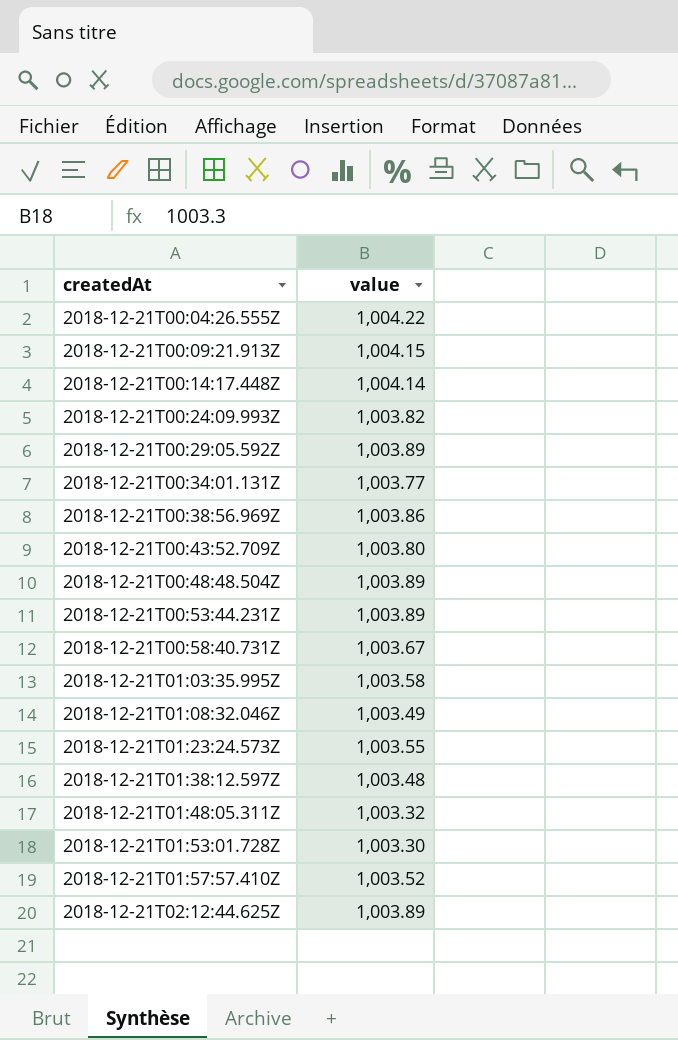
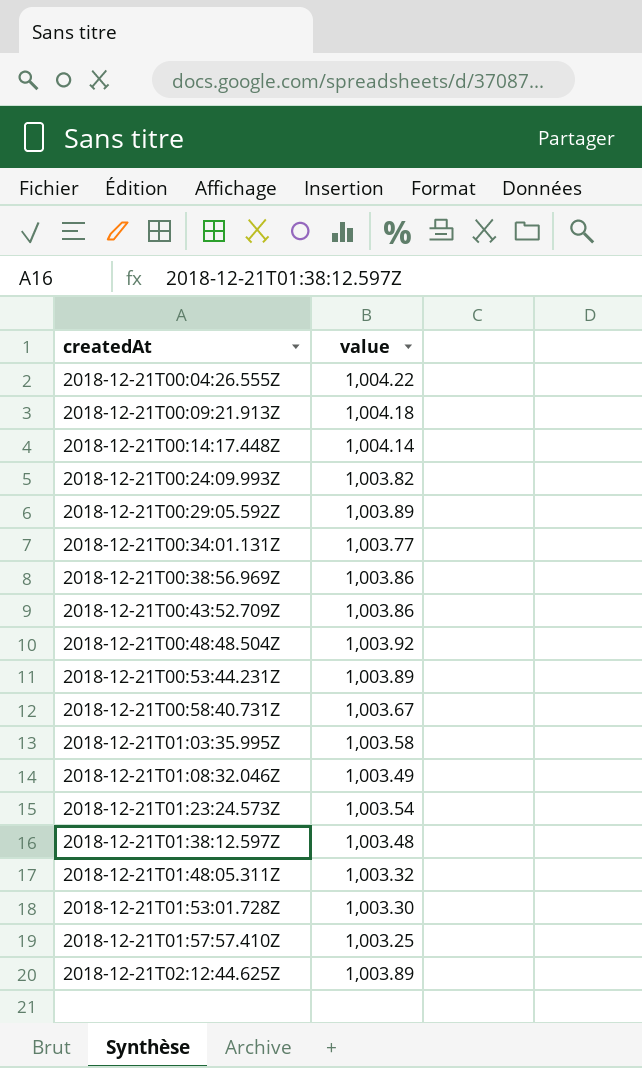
2018-12-21T00:09:21.913Z | value: 1,004.15 -> 1,004.18
2018-12-21T00:43:52.709Z | value: 1,003.80 -> 1,003.86
2018-12-21T00:48:48.504Z | value: 1,003.89 -> 1,003.92
2018-12-21T01:23:24.573Z | value: 1,003.55 -> 1,003.54
2018-12-21T01:57:57.410Z | value: 1,003.52 -> 1,003.25

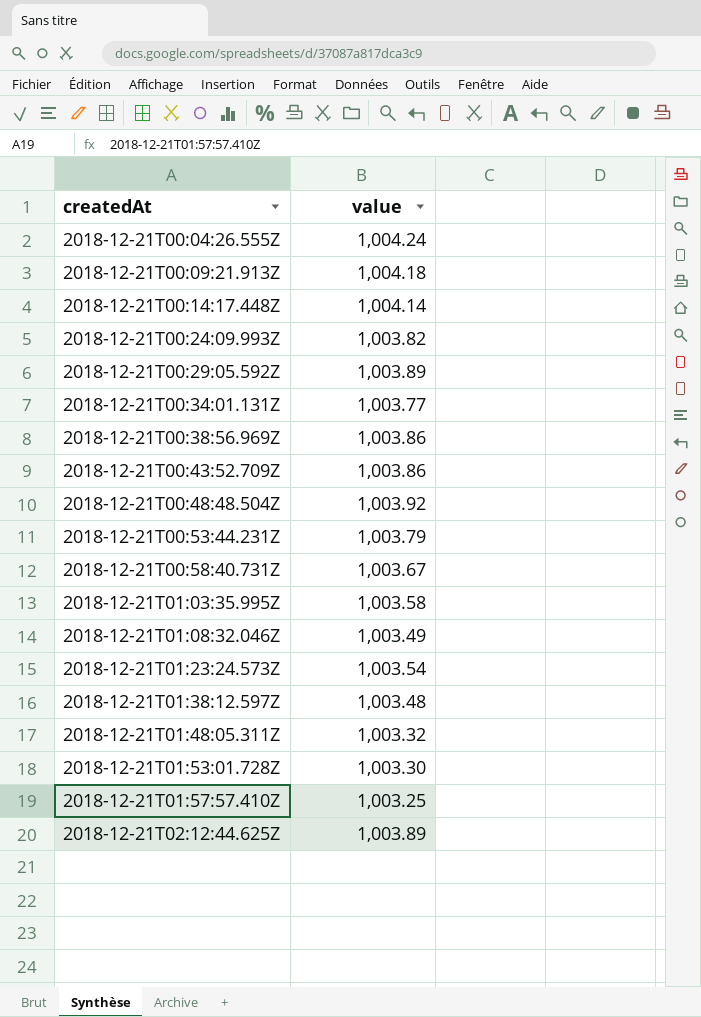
2018-12-21T00:04:26.555Z | value: 1,004.22 -> 1,004.24
2018-12-21T00:53:44.231Z | value: 1,003.89 -> 1,003.79

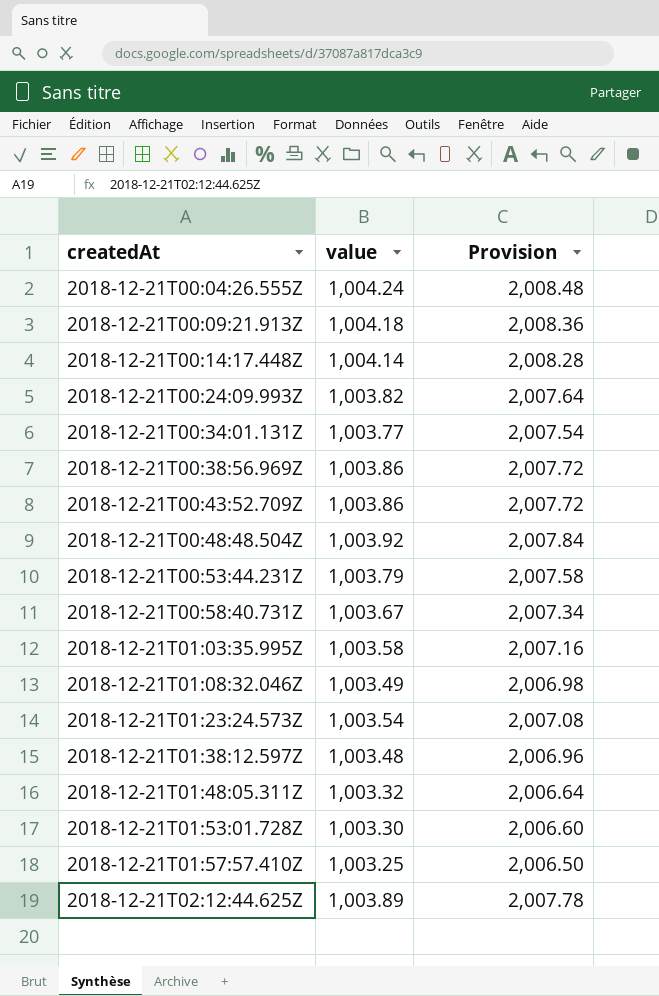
column Provision | formula: none -> [value] * 2
row 2018-12-21T00:29:05.592Z: 1,003.89 -> none

